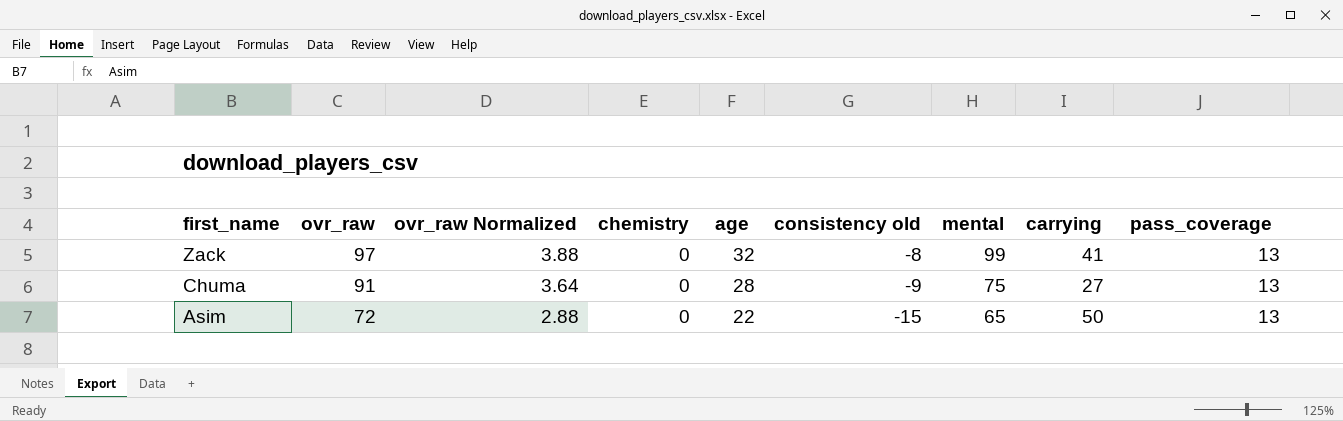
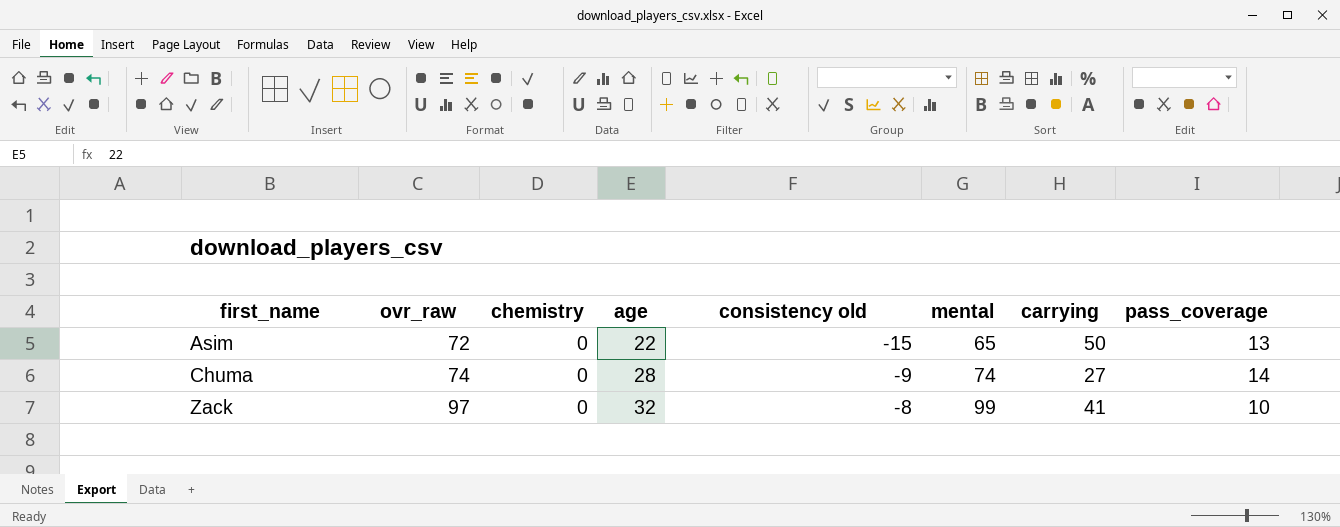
row order: first_name descending -> first_name ascending
column ovr_raw Normalized | formula: [ovr_raw] * 0.04 -> none
Chuma | ovr_raw: 91 -> 74
Chuma | mental: 75 -> 74
Chuma | pass_coverage: 13 -> 14
Zack | pass_coverage: 13 -> 10

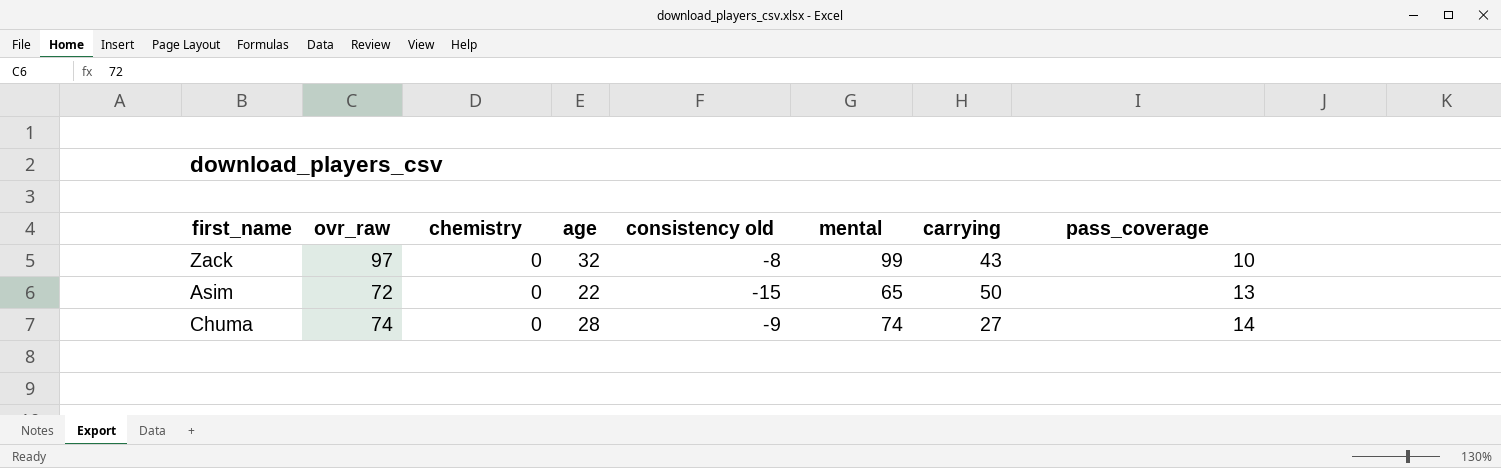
row order: first_name ascending -> pass_coverage ascending
Zack | carrying: 41 -> 43

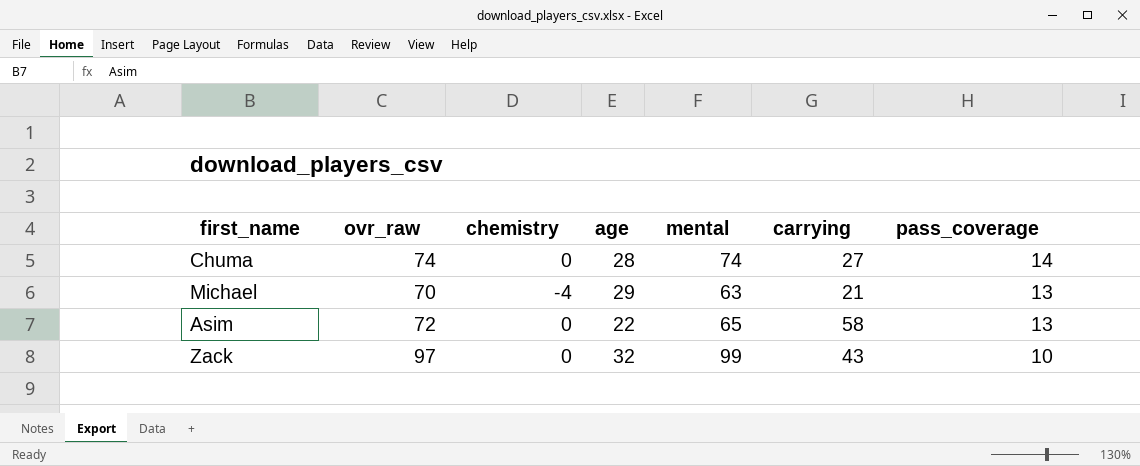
row order: pass_coverage ascending -> pass_coverage descending
column consistency old | position: 5 -> none
row Michael: none -> 70 | -4 | 29 | 63 | 21 | 13
Asim | carrying: 50 -> 58

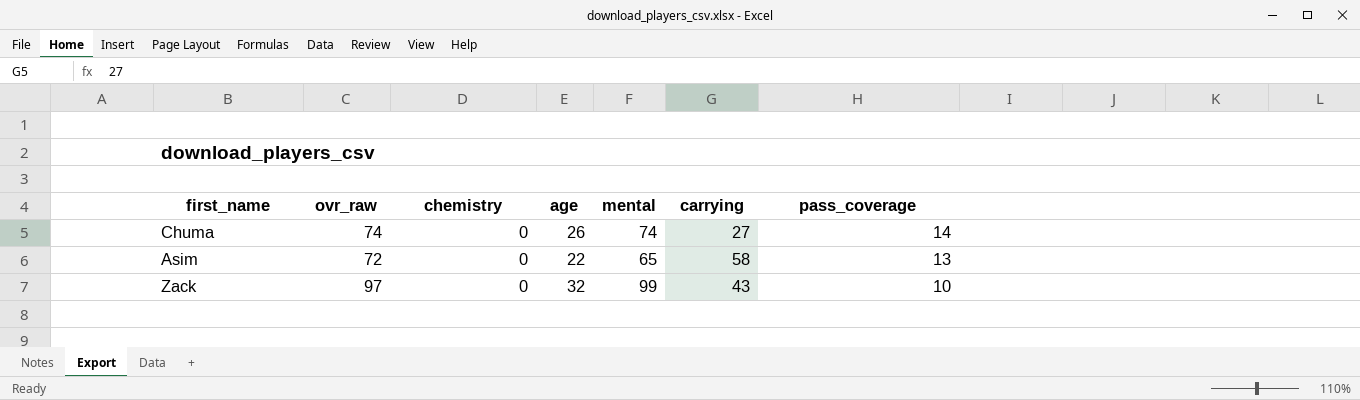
row Michael: 70 | -4 | 29 | 63 | 21 | 13 -> none
Chuma | age: 28 -> 26

